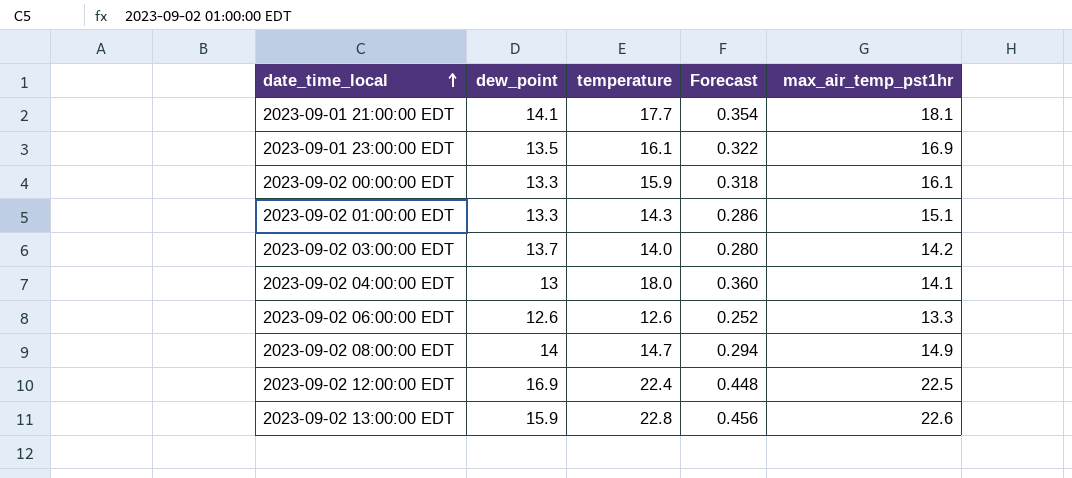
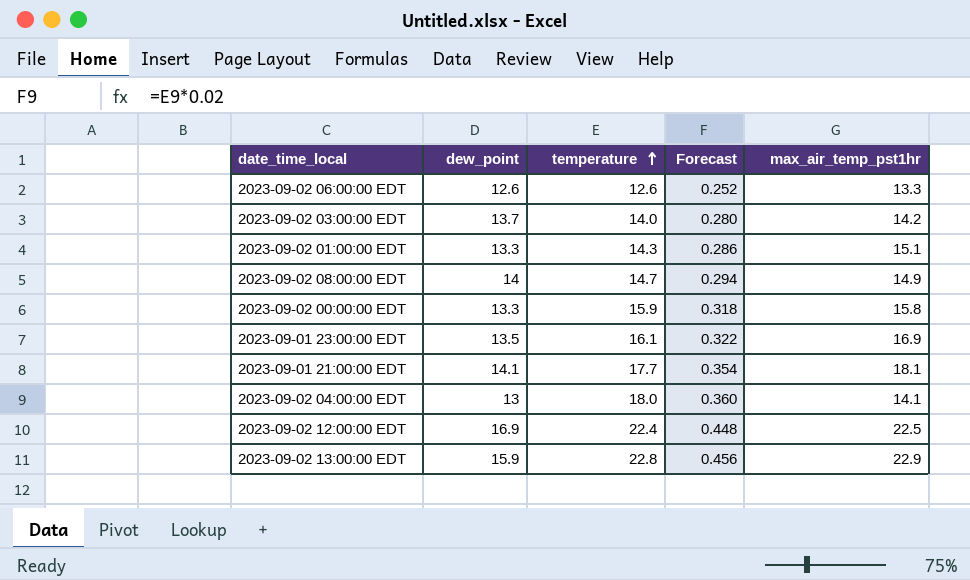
row order: date_time_local ascending -> temperature ascending
2023-09-02 00:00:00 EDT | max_air_temp_pst1hr: 16.1 -> 15.8
2023-09-02 13:00:00 EDT | max_air_temp_pst1hr: 22.6 -> 22.9

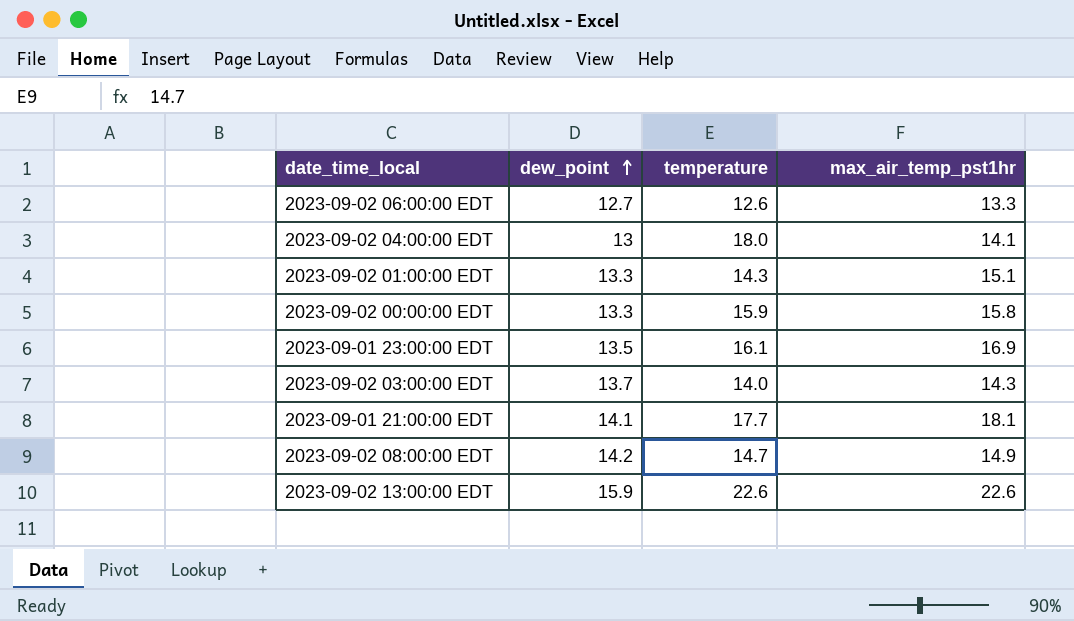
row order: temperature ascending -> dew_point ascending
column Forecast | formula: [temperature] * 0.02 -> none
row 2023-09-02 12:00:00 EDT: 16.9 | 22.4 | 0.448 | 22.5 -> none
2023-09-02 06:00:00 EDT | dew_point: 12.6 -> 12.7
2023-09-02 03:00:00 EDT | max_air_temp_pst1hr: 14.2 -> 14.3
2023-09-02 08:00:00 EDT | dew_point: 14 -> 14.2
2023-09-02 13:00:00 EDT | temperature: 22.8 -> 22.6
2023-09-02 13:00:00 EDT | max_air_temp_pst1hr: 22.9 -> 22.6

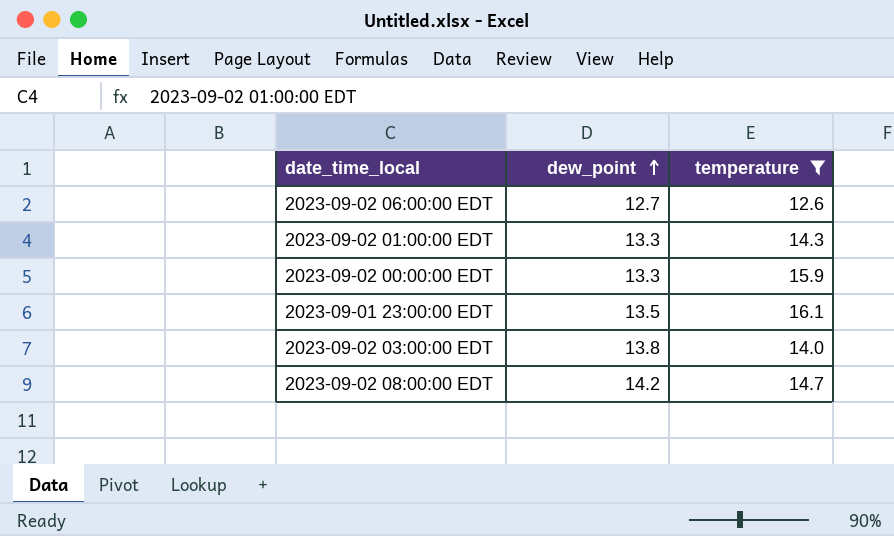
filter: none -> temperature <= 16.1
column max_air_temp_pst1hr | position: 4 -> none
2023-09-02 03:00:00 EDT | dew_point: 13.7 -> 13.8

